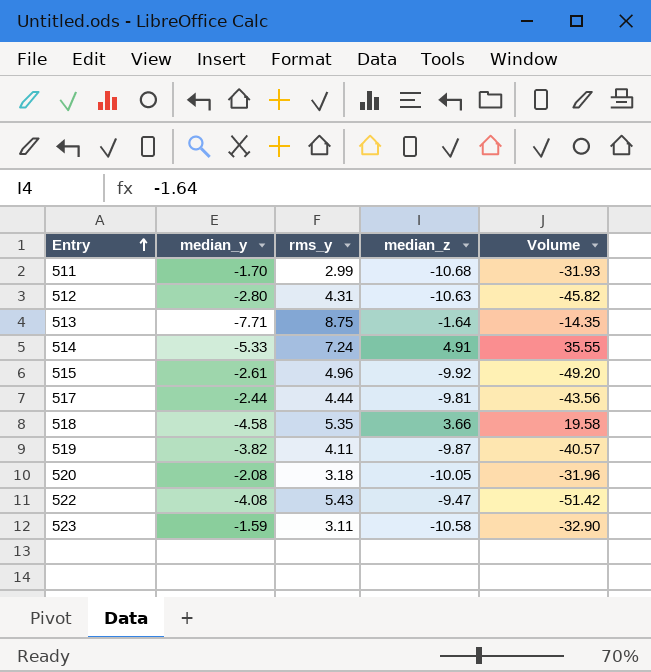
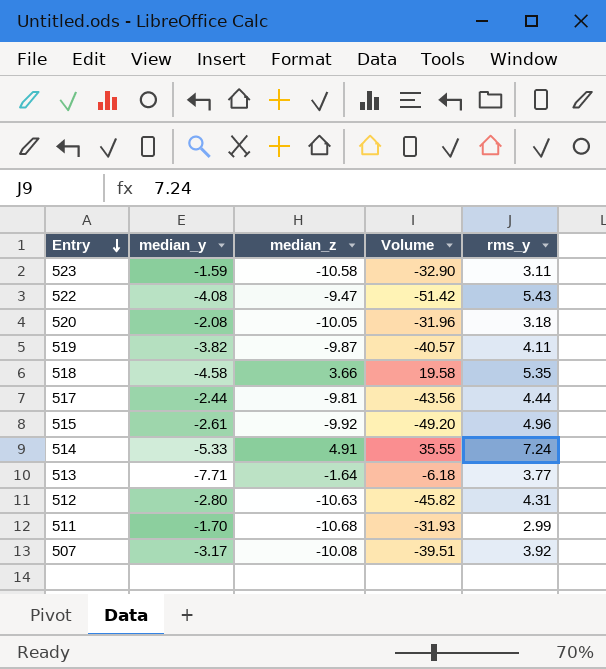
row order: Entry ascending -> Entry descending
column rms_y | position: 3 -> 5
513 | Volume: -14.35 -> -6.18
513 | rms_y: 8.75 -> 3.77
row 507: none -> -3.17 | -10.08 | -39.51 | 3.92

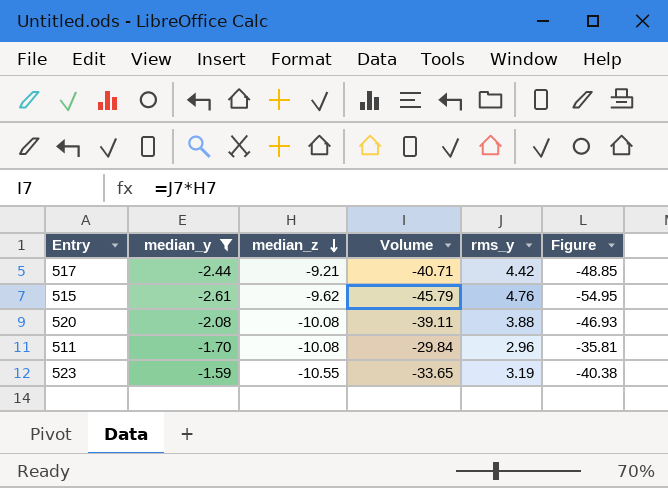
filter: none -> median_y >= -2.61
row order: Entry descending -> median_z descending
column Figure | formula: none -> [Volume] * 1.2
517 | median_z: -9.81 -> -9.21
517 | Volume: -43.56 -> -40.71
517 | rms_y: 4.44 -> 4.42
515 | median_z: -9.92 -> -9.62
515 | Volume: -49.20 -> -45.79
515 | rms_y: 4.96 -> 4.76
520 | median_z: -10.05 -> -10.08
520 | Volume: -31.96 -> -39.11
520 | rms_y: 3.18 -> 3.88
511 | median_z: -10.68 -> -10.08
511 | Volume: -31.93 -> -29.84
511 | rms_y: 2.99 -> 2.96
523 | median_z: -10.58 -> -10.55
523 | Volume: -32.90 -> -33.65
523 | rms_y: 3.11 -> 3.19

